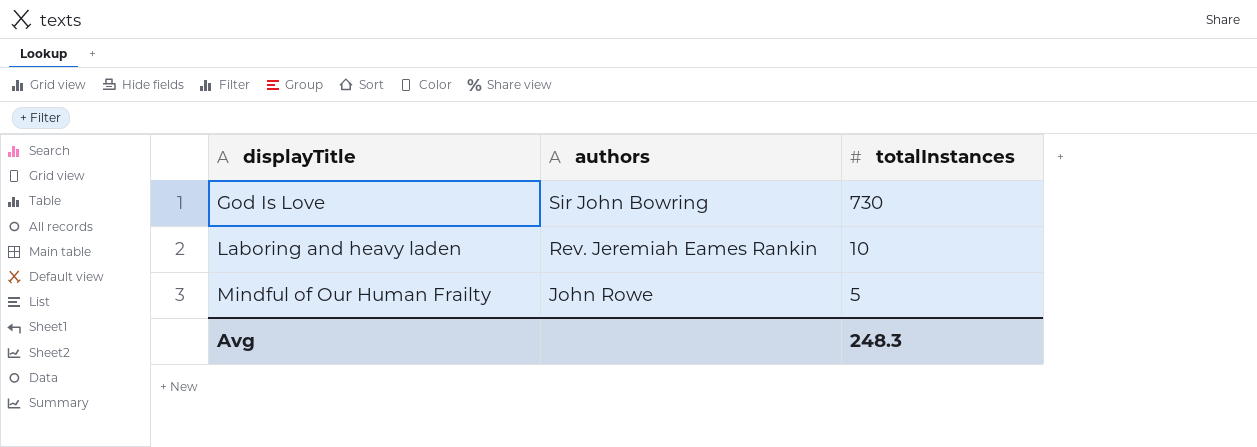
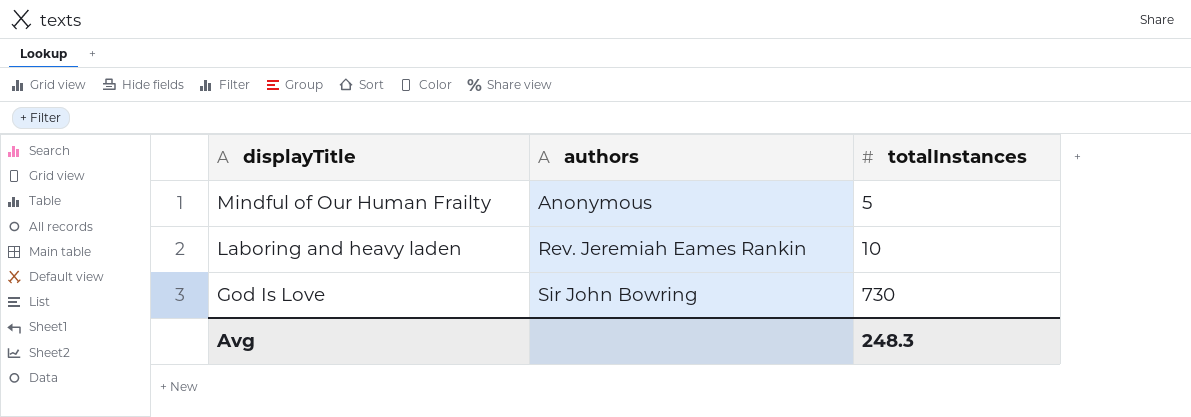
row order: displayTitle ascending -> displayTitle descending
Mindful of Our Human Frailty | authors: John Rowe -> Anonymous

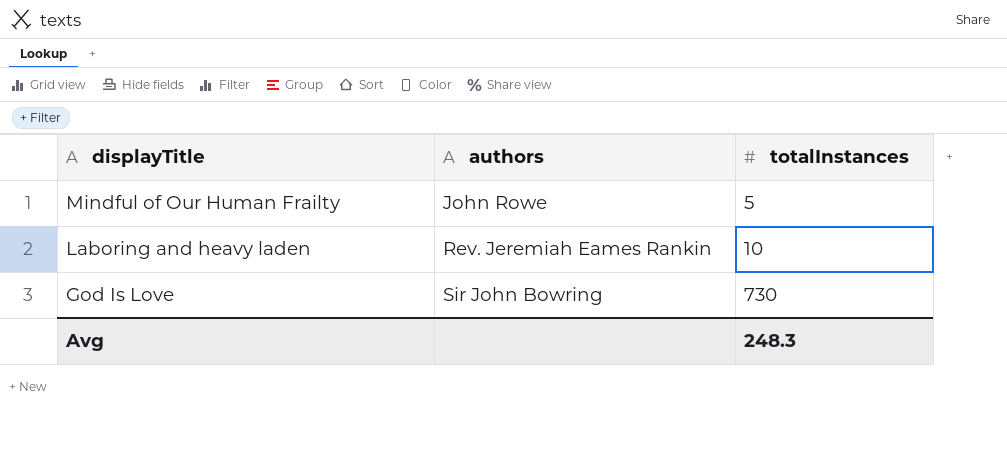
Mindful of Our Human Frailty | authors: Anonymous -> John Rowe

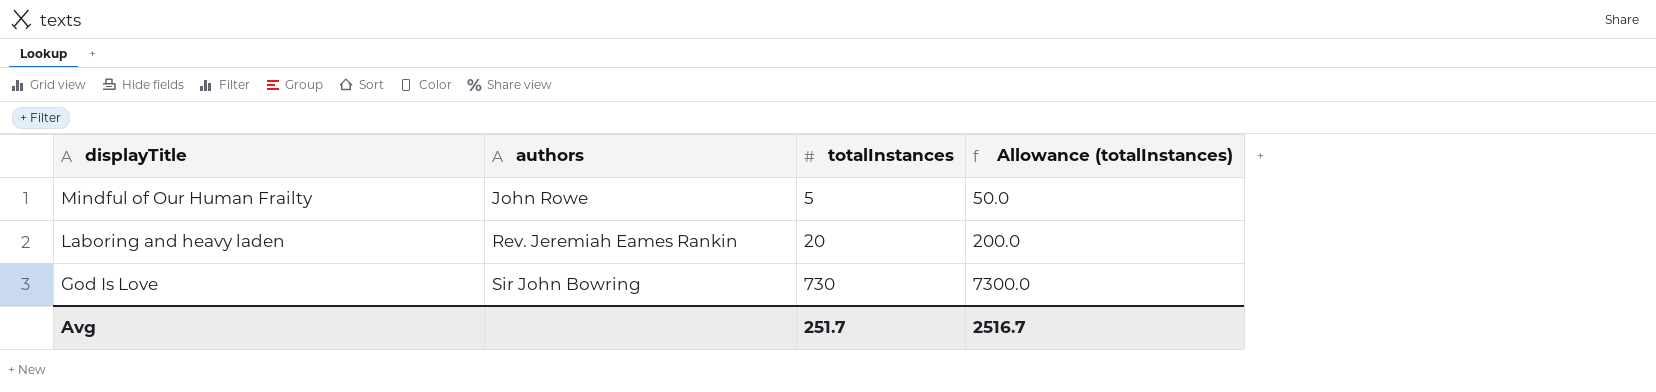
column Allowance (totalInstances) | formula: none -> [totalInstances] * 10
Laboring and heavy laden | totalInstances: 10 -> 20
Avg | totalInstances: 248.3 -> 251.7

